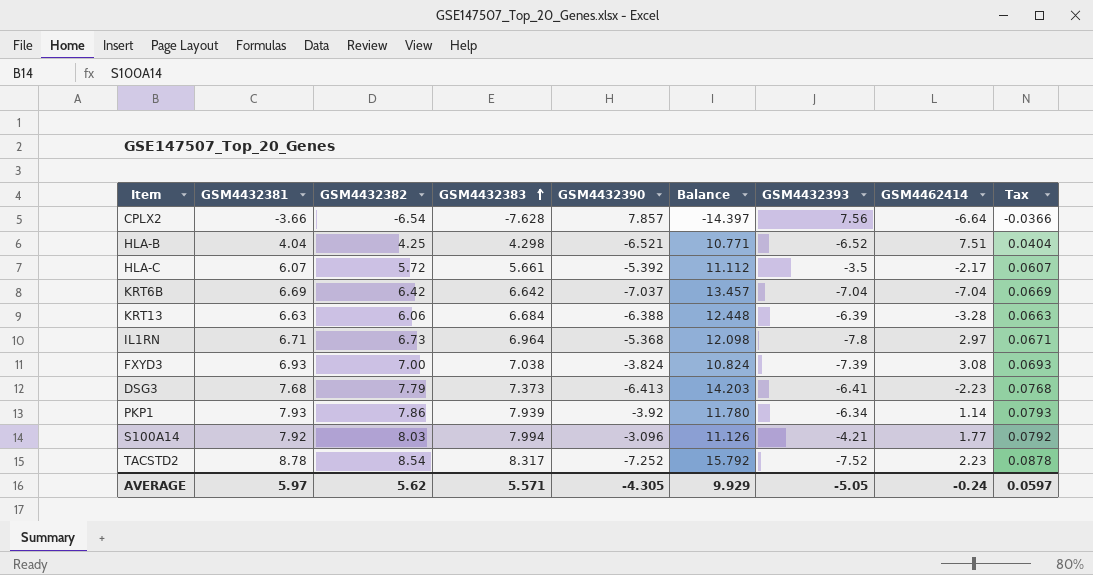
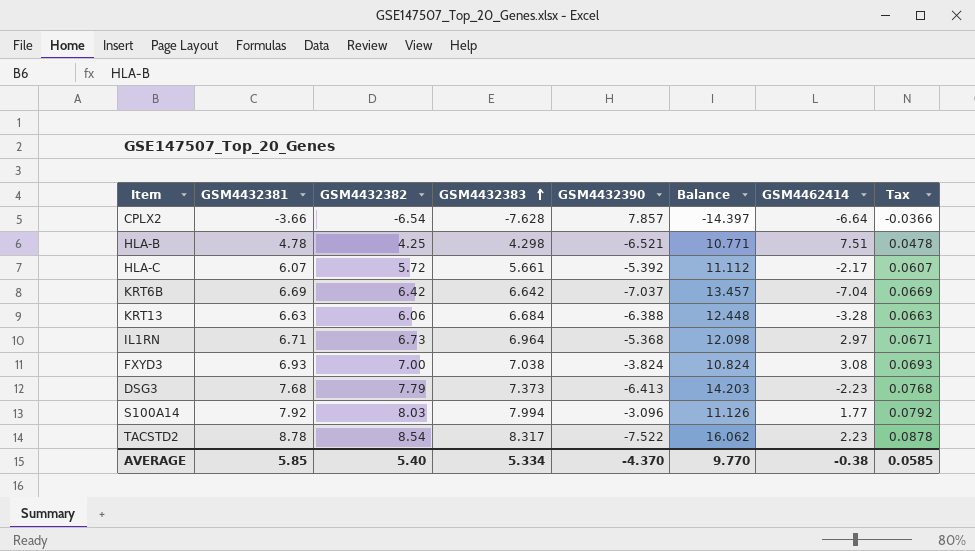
column GSM4432393 | position: 7 -> none
row PKP1: 7.93 | 7.86 | 7.939 | -3.92 | 11.780 | -6.34 | 1.14 | 0.0793 -> none
HLA-B | GSM4432381: 4.04 -> 4.78
HLA-B | Tax: 0.0404 -> 0.0478
TACSTD2 | GSM4432390: -7.252 -> -7.522
TACSTD2 | Balance: 15.792 -> 16.062
AVERAGE | GSM4432381: 5.97 -> 5.85
AVERAGE | GSM4432382: 5.62 -> 5.40
AVERAGE | GSM4432383: 5.571 -> 5.334
AVERAGE | GSM4432390: -4.305 -> -4.370
AVERAGE | Balance: 9.929 -> 9.770
AVERAGE | GSM4462414: -0.24 -> -0.38
AVERAGE | Tax: 0.0597 -> 0.0585

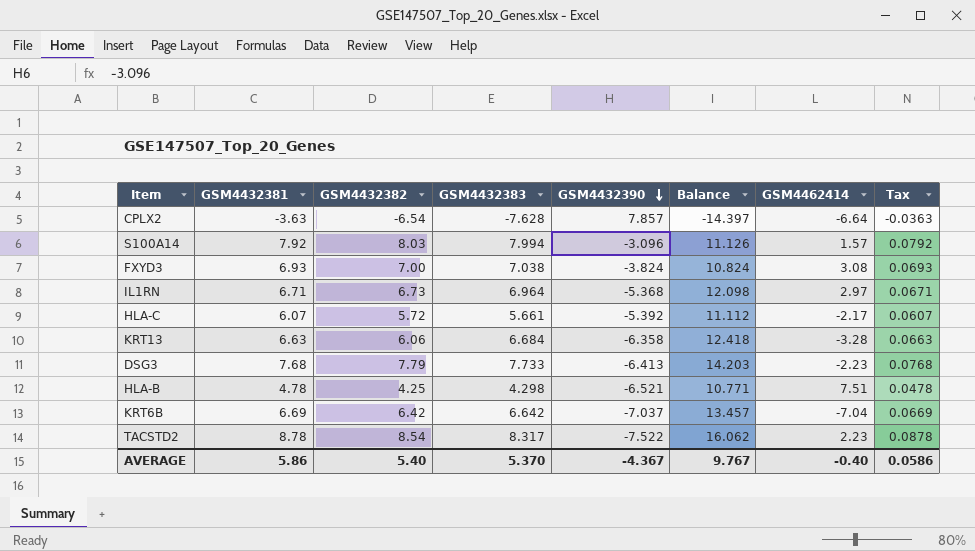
row order: GSM4432383 ascending -> GSM4432390 descending
CPLX2 | GSM4432381: -3.66 -> -3.63
CPLX2 | Tax: -0.0366 -> -0.0363
S100A14 | GSM4462414: 1.77 -> 1.57
KRT13 | GSM4432390: -6.388 -> -6.358
KRT13 | Balance: 12.448 -> 12.418
DSG3 | GSM4432383: 7.373 -> 7.733
AVERAGE | GSM4432381: 5.85 -> 5.86
AVERAGE | GSM4432383: 5.334 -> 5.370
AVERAGE | GSM4432390: -4.370 -> -4.367
AVERAGE | Balance: 9.770 -> 9.767
AVERAGE | GSM4462414: -0.38 -> -0.40
AVERAGE | Tax: 0.0585 -> 0.0586

